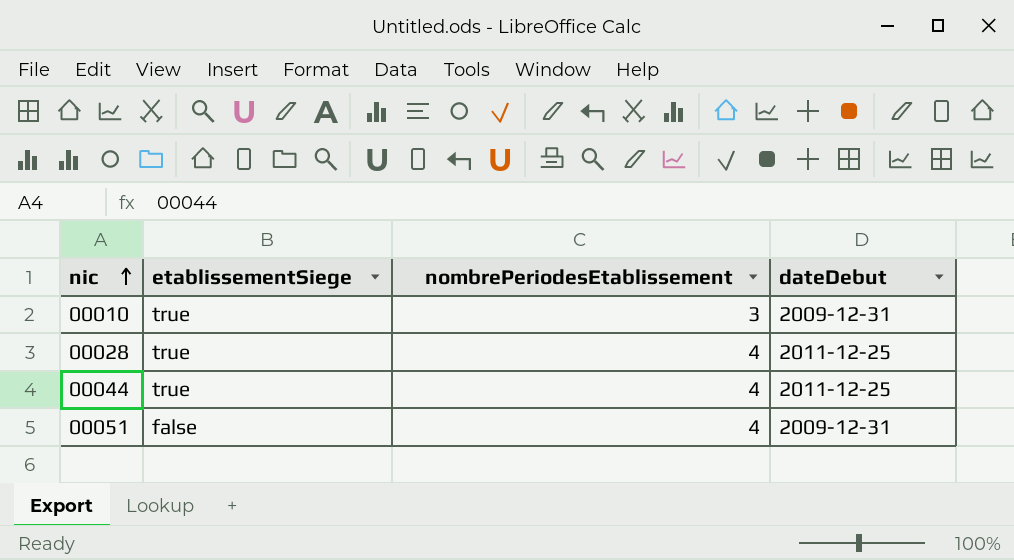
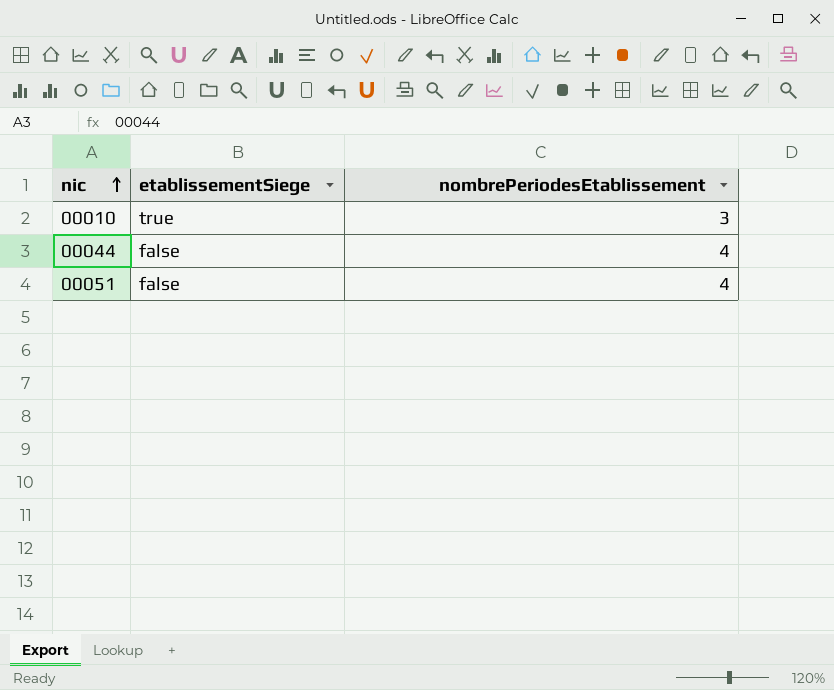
column dateDebut | position: 4 -> none
row 00028: true | 4 | 2011-12-25 -> none
00044 | etablissementSiege: true -> false

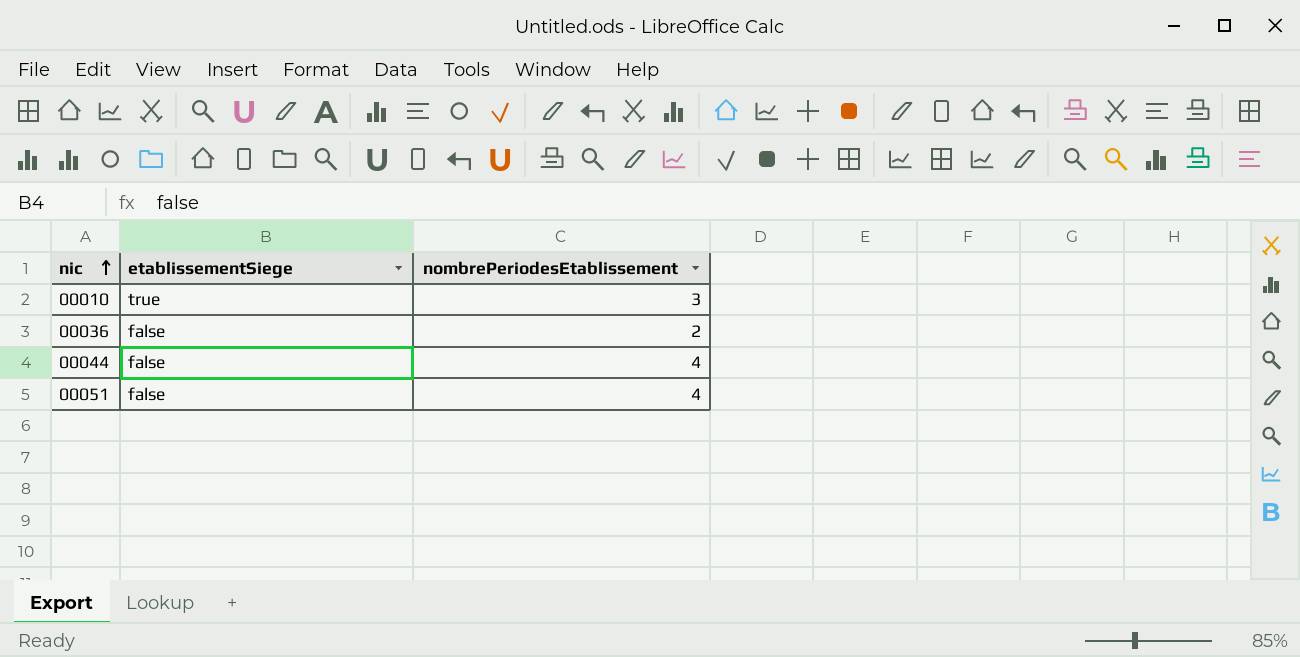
row 00036: none -> false | 2

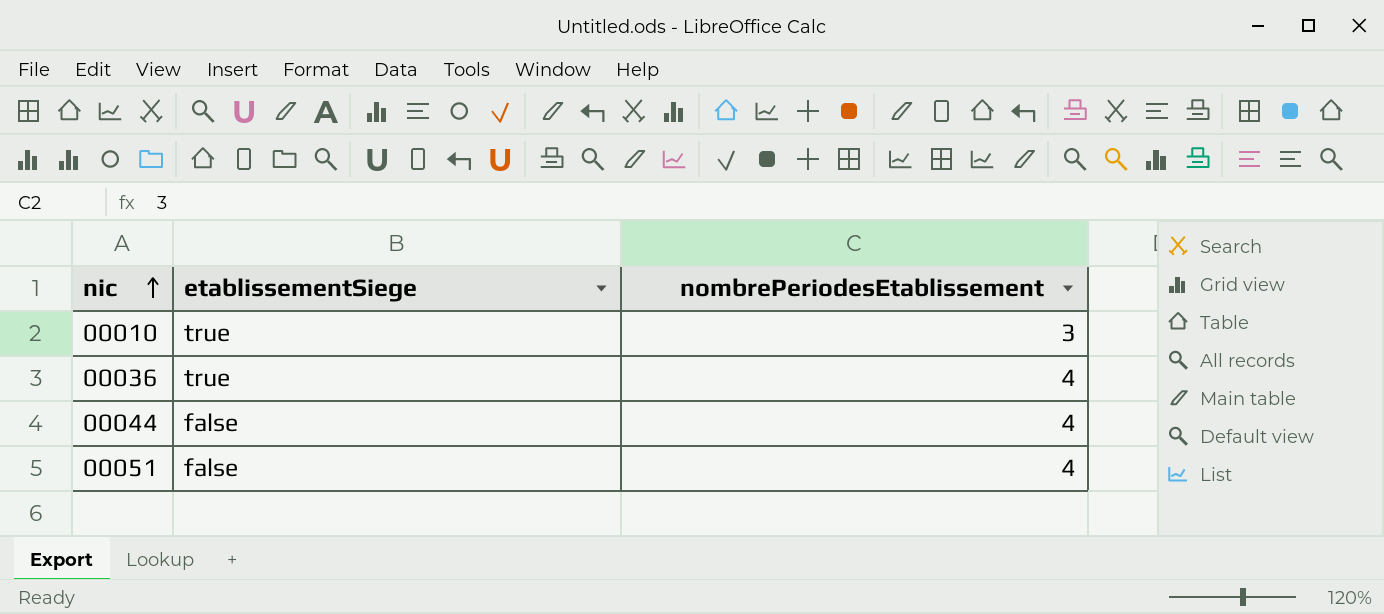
00036 | etablissementSiege: false -> true
00036 | nombrePeriodesEtablissement: 2 -> 4

